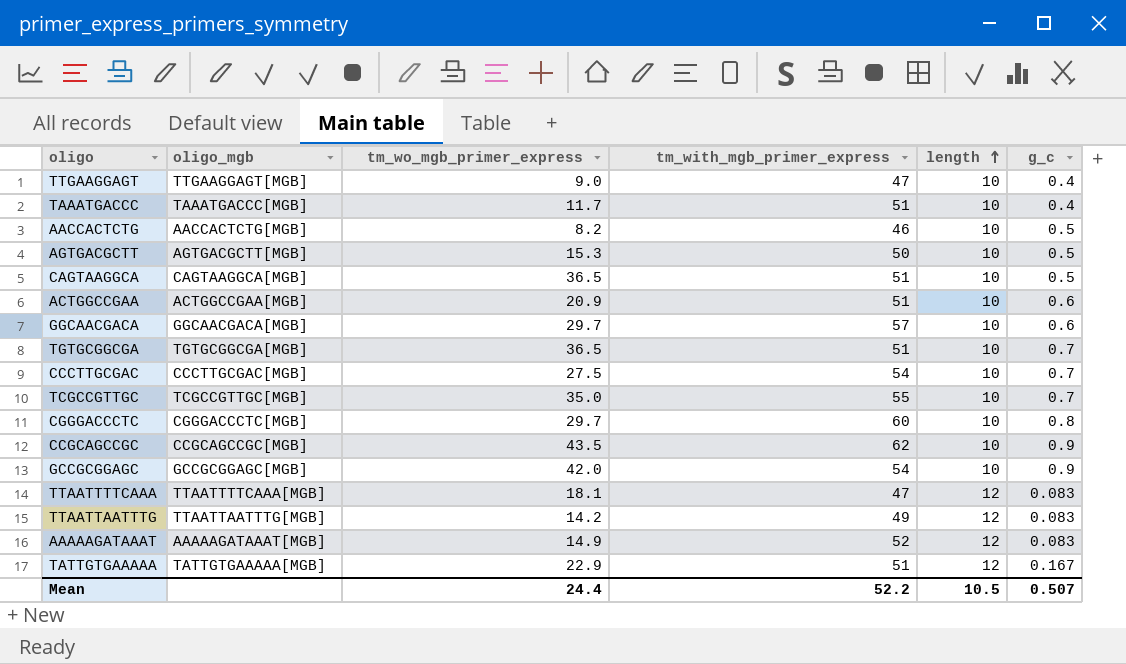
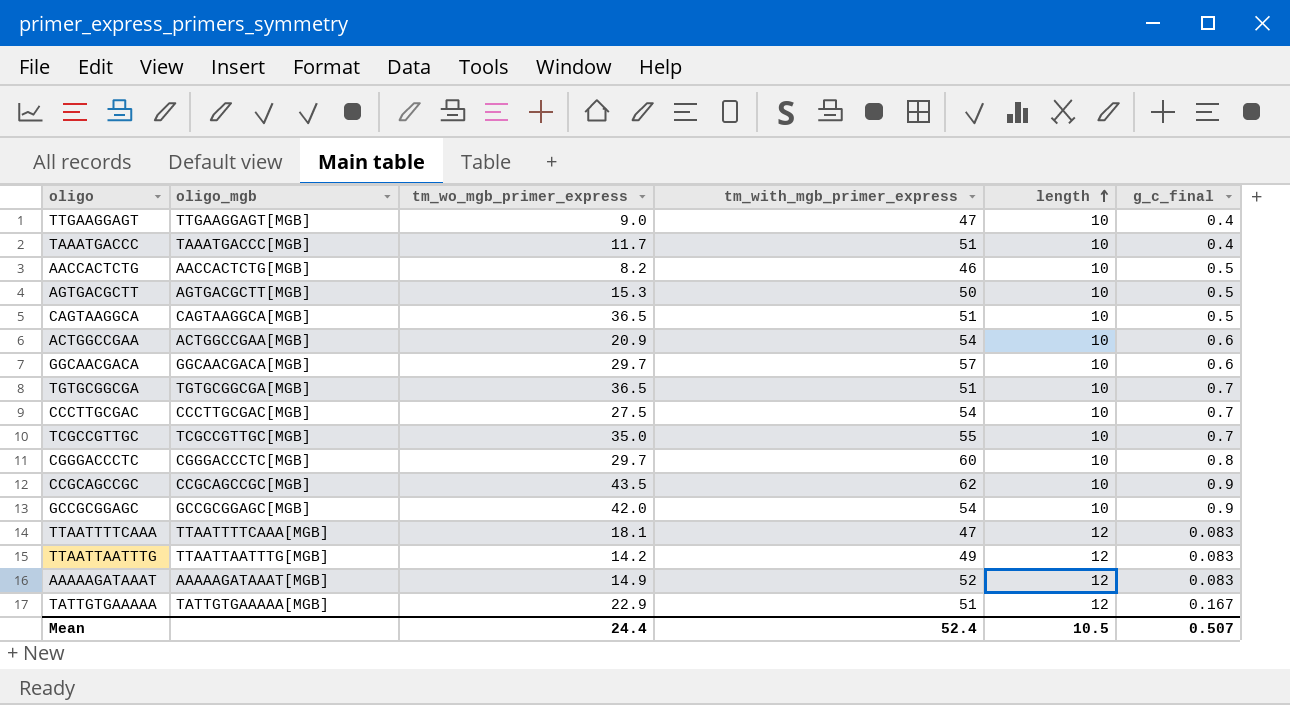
column name: g_c -> g_c_final
ACTGGCCGAA | tm_with_mgb_primer_express: 51 -> 54
Mean | tm_with_mgb_primer_express: 52.2 -> 52.4

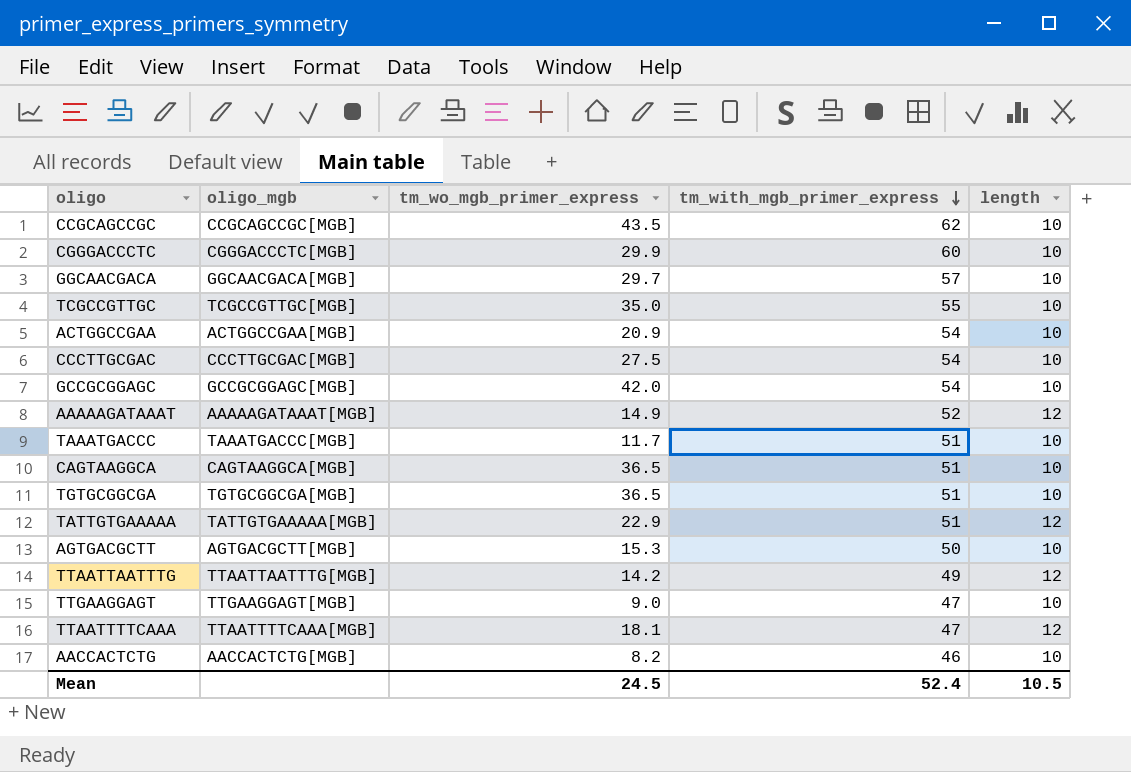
row order: length ascending -> tm_with_mgb_primer_express descending
column g_c_final | position: 6 -> none
CGGGACCCTC | tm_wo_mgb_primer_express: 29.7 -> 29.9
Mean | tm_wo_mgb_primer_express: 24.4 -> 24.5

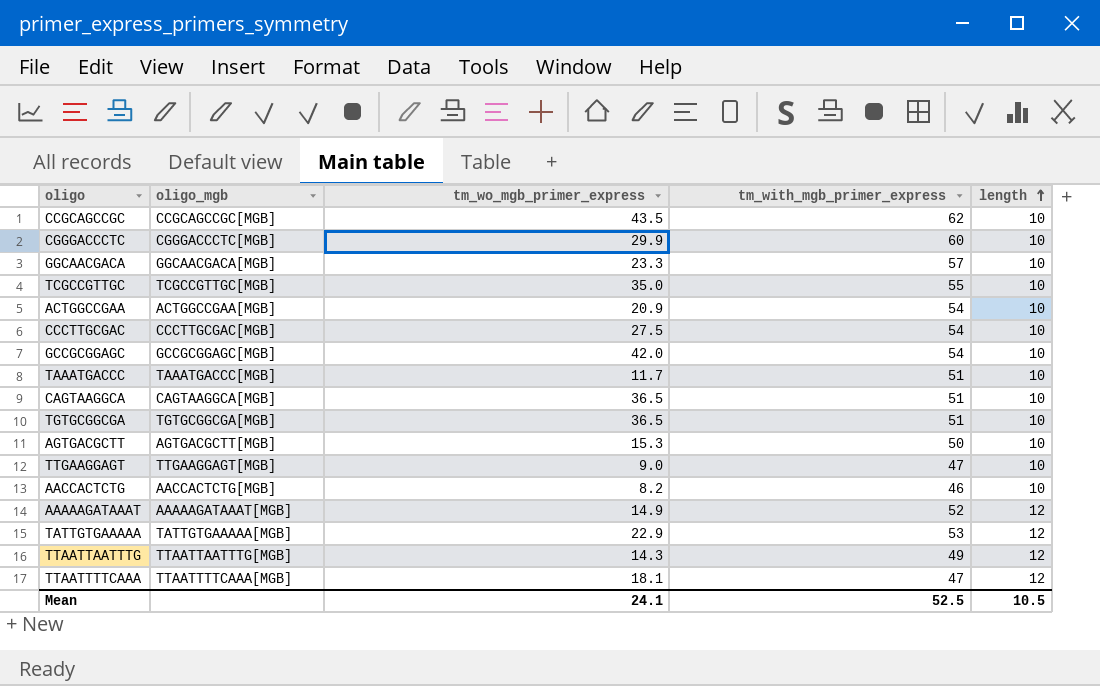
row order: tm_with_mgb_primer_express descending -> length ascending
GGCAACGACA | tm_wo_mgb_primer_express: 29.7 -> 23.3
TATTGTGAAAAA | tm_with_mgb_primer_express: 51 -> 53
TTAATTAATTTG | tm_wo_mgb_primer_express: 14.2 -> 14.3
Mean | tm_wo_mgb_primer_express: 24.5 -> 24.1
Mean | tm_with_mgb_primer_express: 52.4 -> 52.5

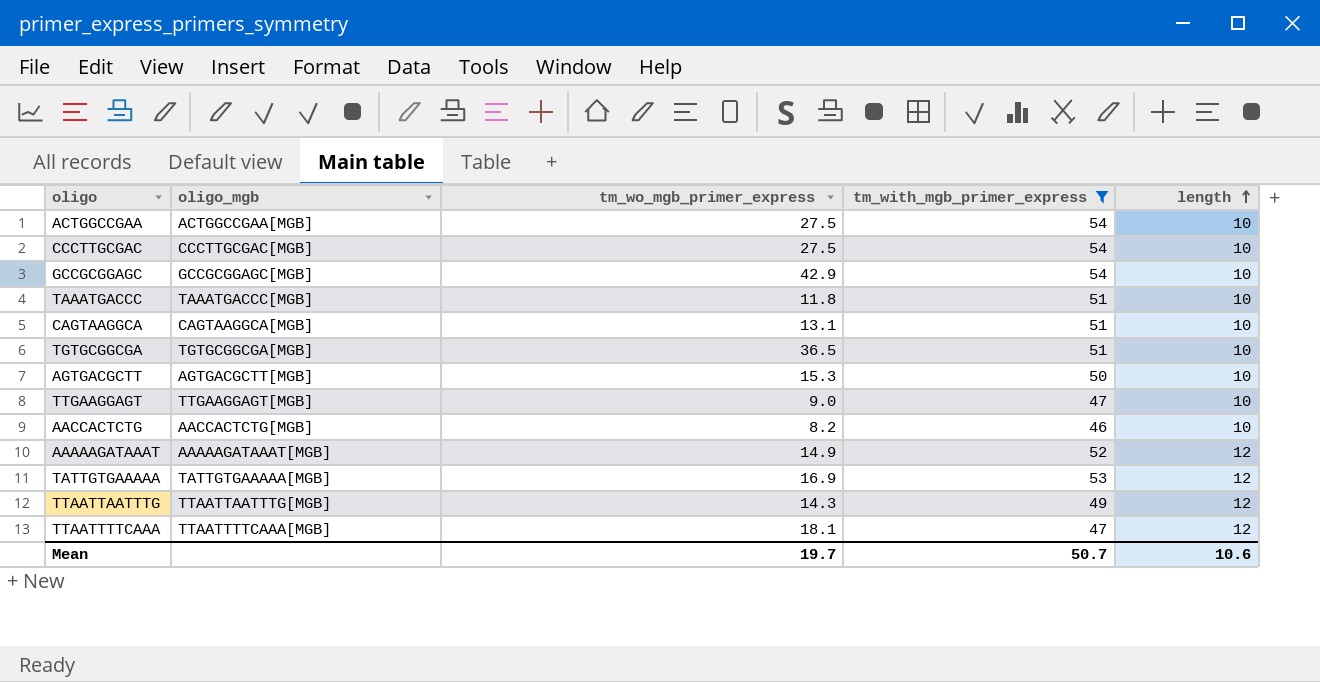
filter: none -> tm_with_mgb_primer_express <= 54
ACTGGCCGAA | tm_wo_mgb_primer_express: 20.9 -> 27.5
GCCGCGGAGC | tm_wo_mgb_primer_express: 42.0 -> 42.9
TAAATGACCC | tm_wo_mgb_primer_express: 11.7 -> 11.8
CAGTAAGGCA | tm_wo_mgb_primer_express: 36.5 -> 13.1
TATTGTGAAAAA | tm_wo_mgb_primer_express: 22.9 -> 16.9
Mean | tm_wo_mgb_primer_express: 24.1 -> 19.7
Mean | tm_with_mgb_primer_express: 52.5 -> 50.7
Mean | length: 10.5 -> 10.6

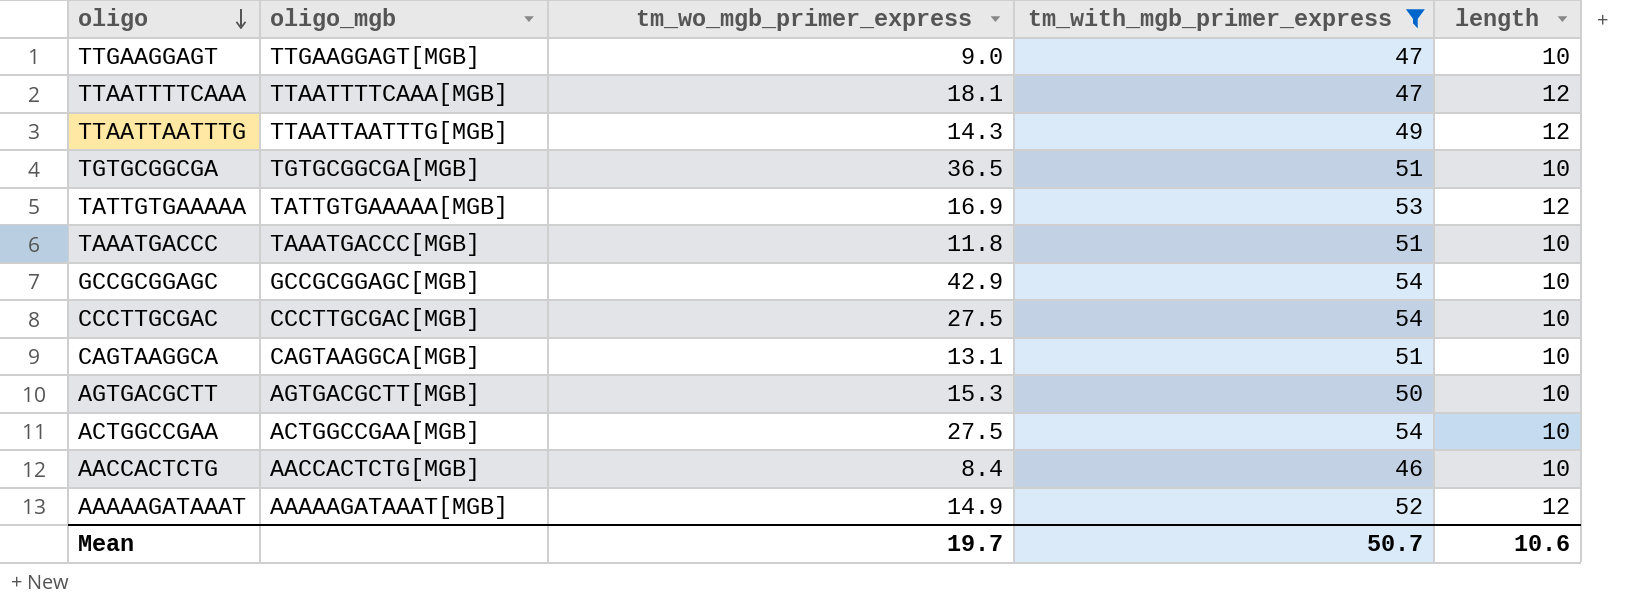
row order: length ascending -> oligo descending
AACCACTCTG | tm_wo_mgb_primer_express: 8.2 -> 8.4

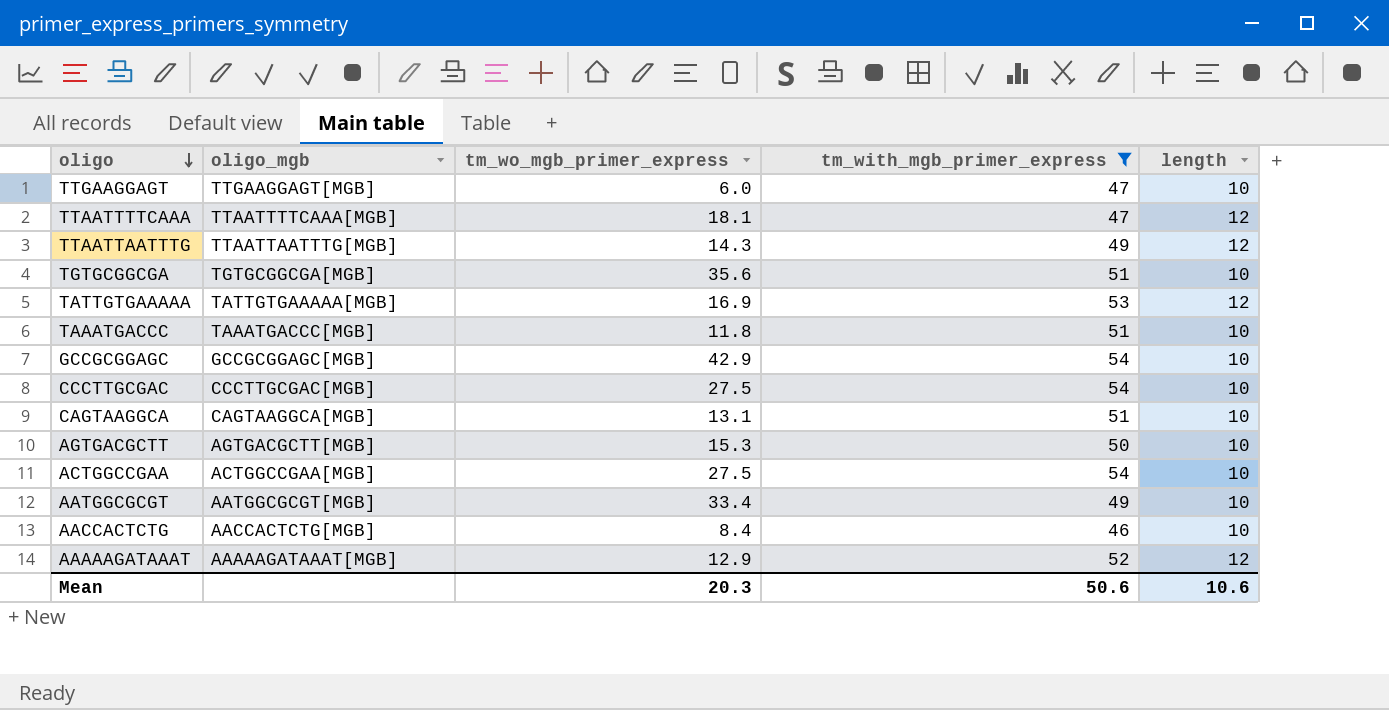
TTGAAGGAGT | tm_wo_mgb_primer_express: 9.0 -> 6.0
TGTGCGGCGA | tm_wo_mgb_primer_express: 36.5 -> 35.6
row AATGGCGCGT: none -> AATGGCGCGT[MGB] | 33.4 | 49 | 10
AAAAAGATAAAT | tm_wo_mgb_primer_express: 14.9 -> 12.9
Mean | tm_wo_mgb_primer_express: 19.7 -> 20.3
Mean | tm_with_mgb_primer_express: 50.7 -> 50.6

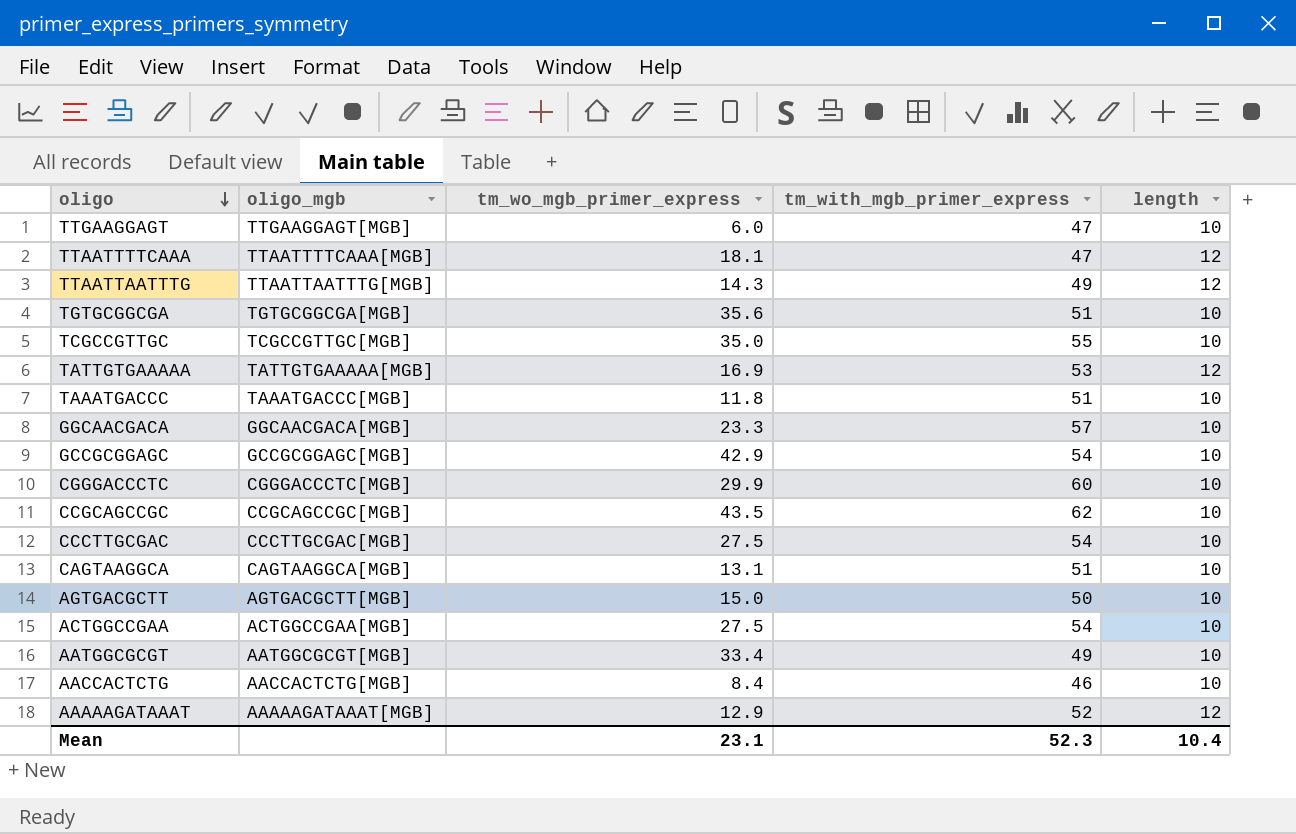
filter: tm_with_mgb_primer_express <= 54 -> none
AGTGACGCTT | tm_wo_mgb_primer_express: 15.3 -> 15.0
Mean | tm_wo_mgb_primer_express: 20.3 -> 23.1
Mean | tm_with_mgb_primer_express: 50.6 -> 52.3
Mean | length: 10.6 -> 10.4

